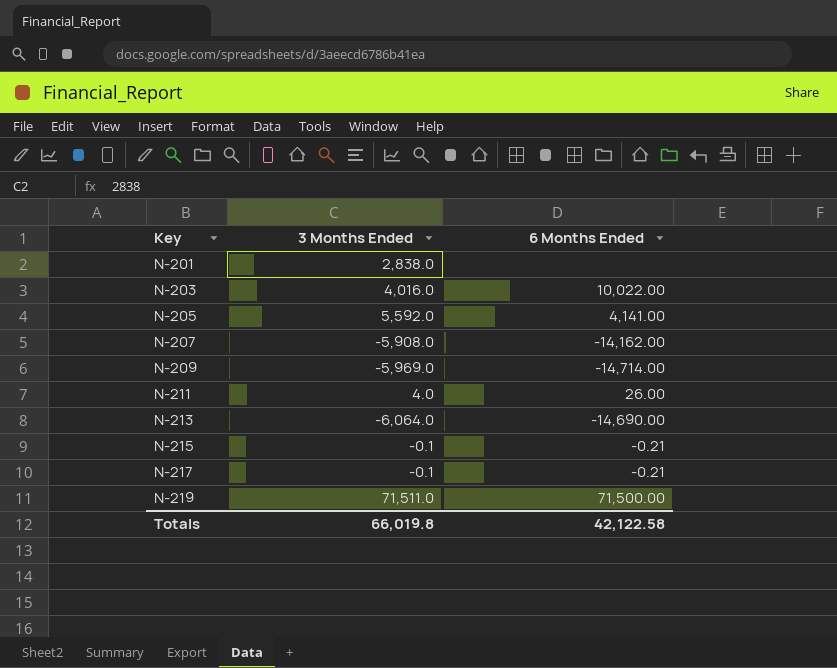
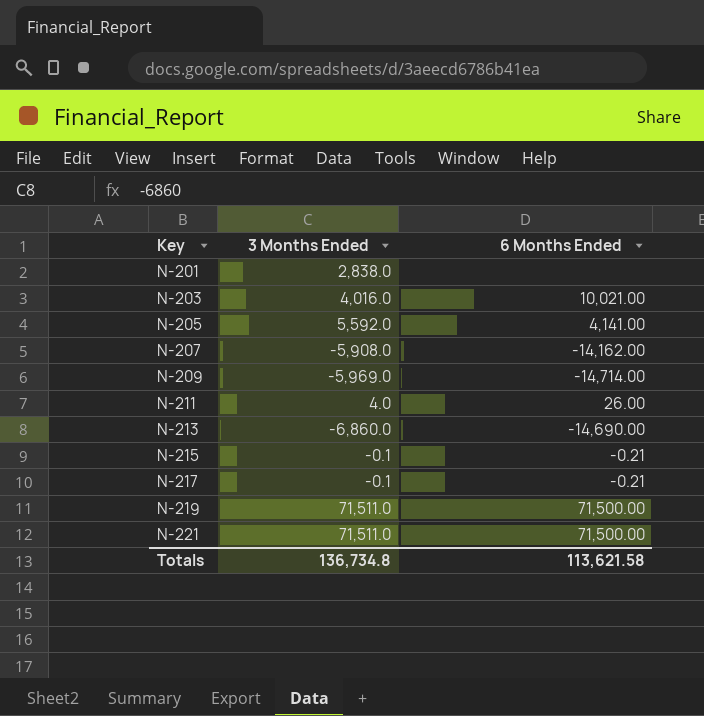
N-203 | 6 Months Ended: 10,022.00 -> 10,021.00
N-213 | 3 Months Ended: -6,064.0 -> -6,860.0
row N-221: none -> 71,511.0 | 71,500.00
Totals | 3 Months Ended: 66,019.8 -> 136,734.8
Totals | 6 Months Ended: 42,122.58 -> 113,621.58

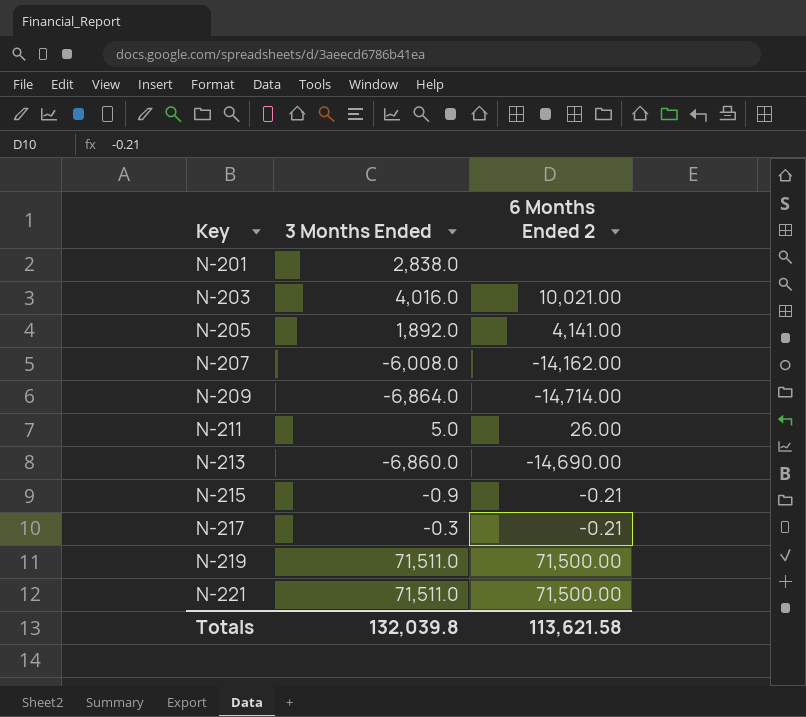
column name: 6 Months Ended -> 6 Months Ended 2
N-205 | 3 Months Ended: 5,592.0 -> 1,892.0
N-207 | 3 Months Ended: -5,908.0 -> -6,008.0
N-209 | 3 Months Ended: -5,969.0 -> -6,864.0
N-211 | 3 Months Ended: 4.0 -> 5.0
N-215 | 3 Months Ended: -0.1 -> -0.9
N-217 | 3 Months Ended: -0.1 -> -0.3
Totals | 3 Months Ended: 136,734.8 -> 132,039.8

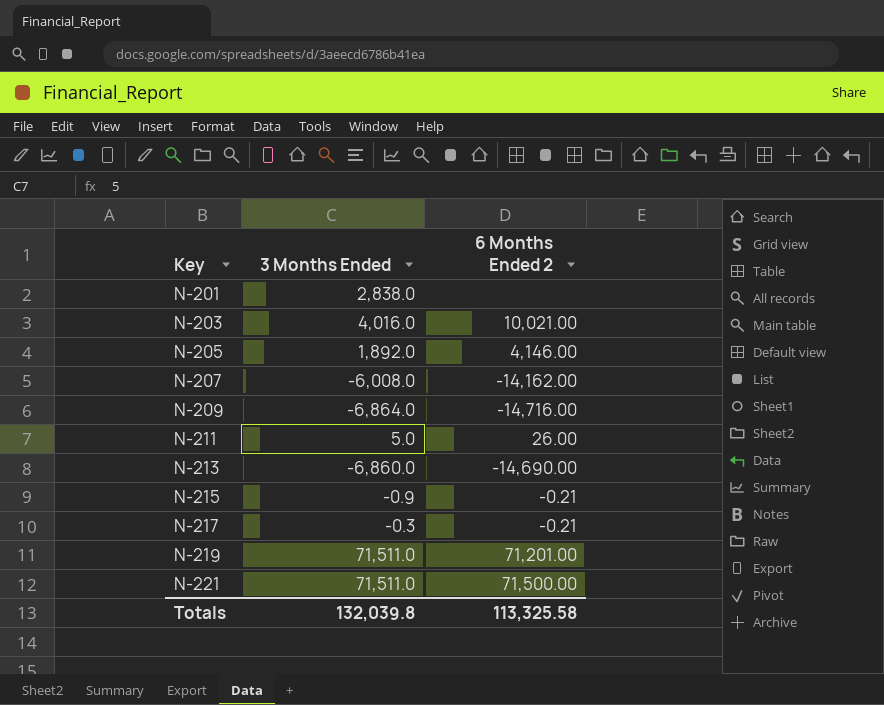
N-205 | 6 Months Ended 2: 4,141.00 -> 4,146.00
N-209 | 6 Months Ended 2: -14,714.00 -> -14,716.00
N-219 | 6 Months Ended 2: 71,500.00 -> 71,201.00
Totals | 6 Months Ended 2: 113,621.58 -> 113,325.58

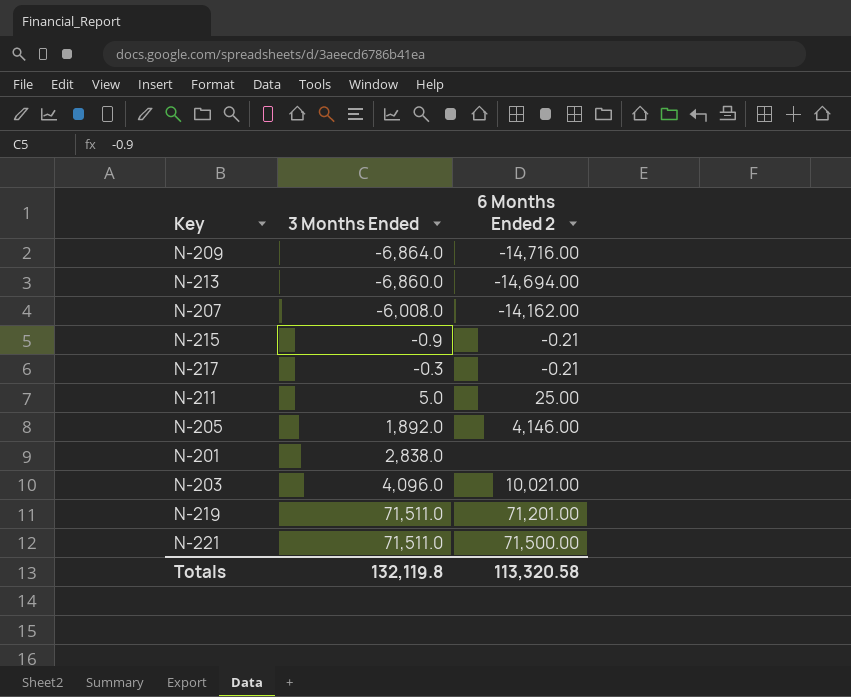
row order: Key ascending -> 3 Months Ended ascending
N-213 | 6 Months Ended 2: -14,690.00 -> -14,694.00
N-211 | 6 Months Ended 2: 26.00 -> 25.00
N-203 | 3 Months Ended: 4,016.0 -> 4,096.0
Totals | 3 Months Ended: 132,039.8 -> 132,119.8
Totals | 6 Months Ended 2: 113,325.58 -> 113,320.58

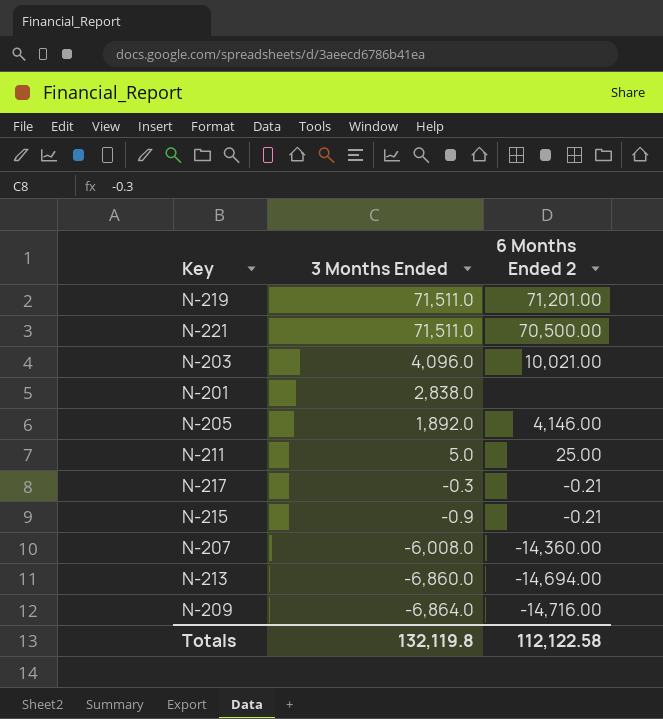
row order: 3 Months Ended ascending -> 3 Months Ended descending
N-221 | 6 Months Ended 2: 71,500.00 -> 70,500.00
N-207 | 6 Months Ended 2: -14,162.00 -> -14,360.00
Totals | 6 Months Ended 2: 113,320.58 -> 112,122.58

